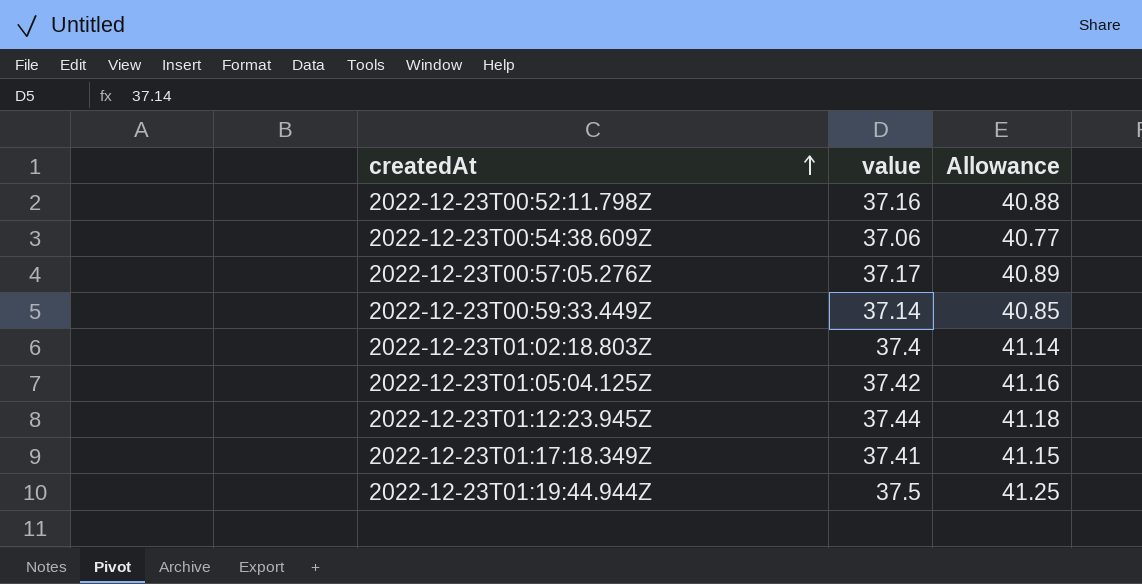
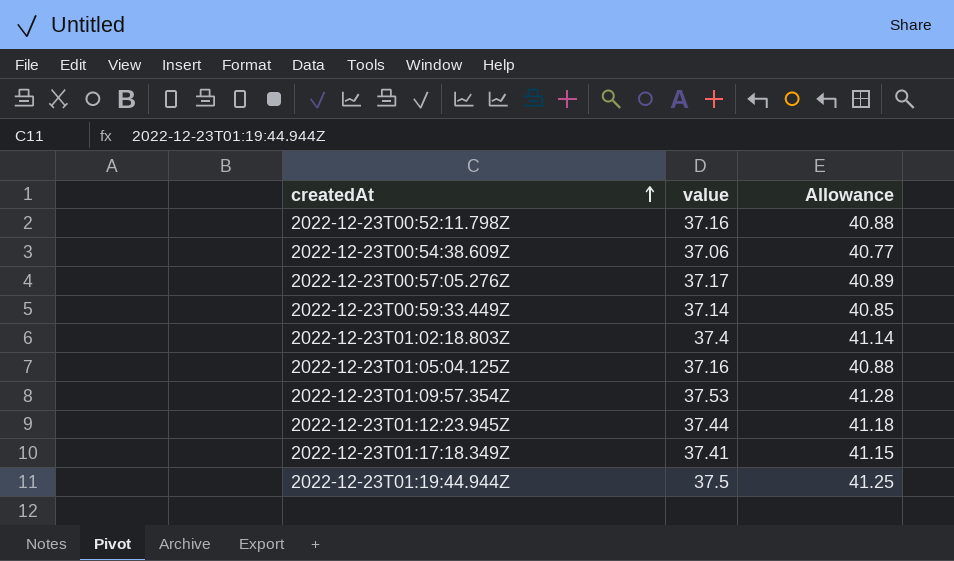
2022-12-23T01:05:04.125Z | value: 37.42 -> 37.16
2022-12-23T01:05:04.125Z | Allowance: 41.16 -> 40.88
row 2022-12-23T01:09:57.354Z: none -> 37.53 | 41.28

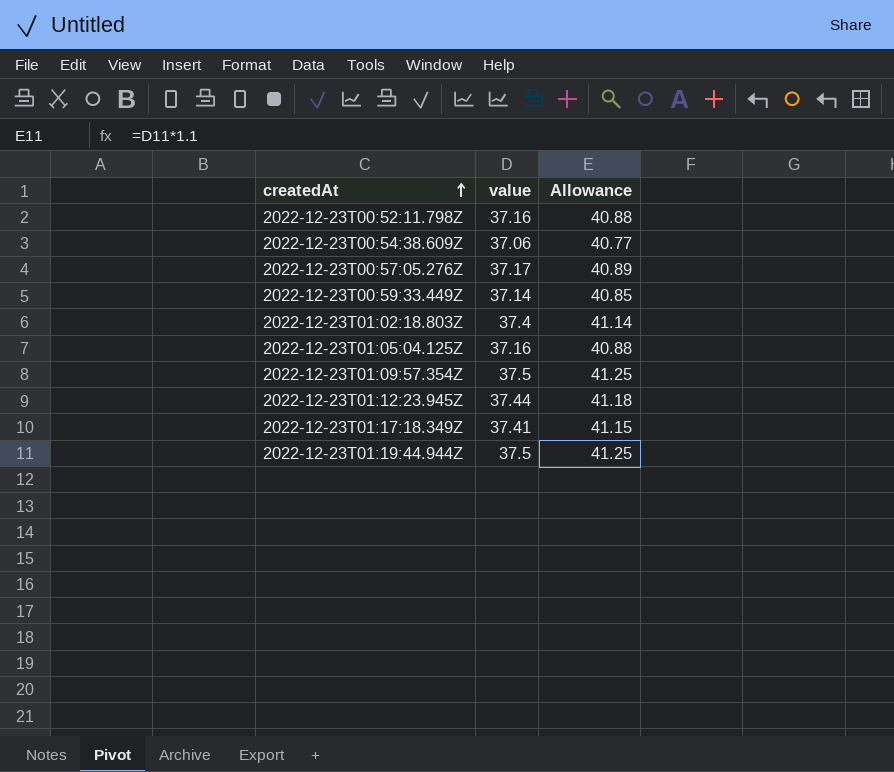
2022-12-23T01:09:57.354Z | value: 37.53 -> 37.5
2022-12-23T01:09:57.354Z | Allowance: 41.28 -> 41.25

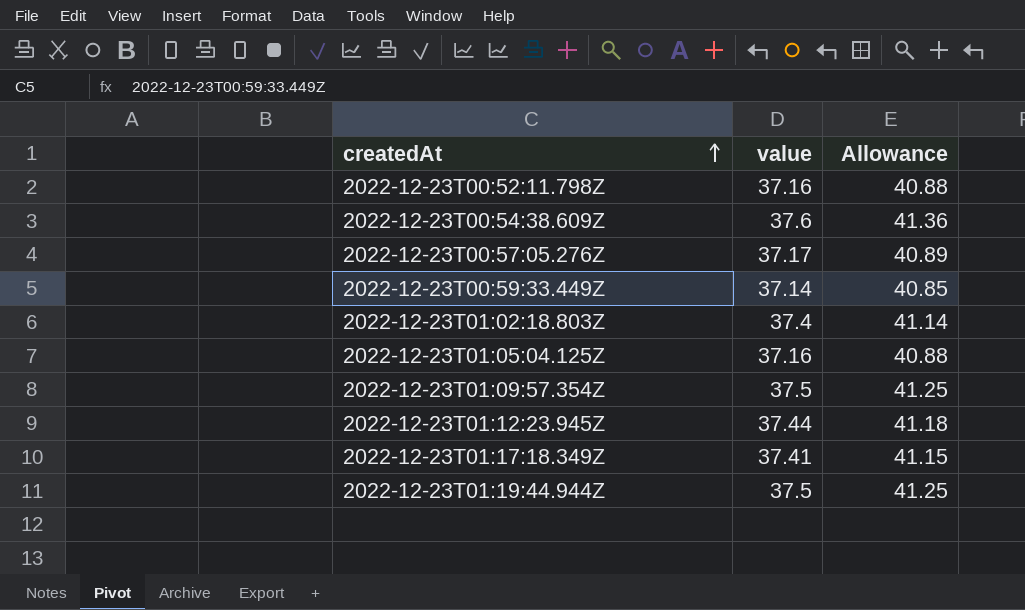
2022-12-23T00:54:38.609Z | value: 37.06 -> 37.6
2022-12-23T00:54:38.609Z | Allowance: 40.77 -> 41.36

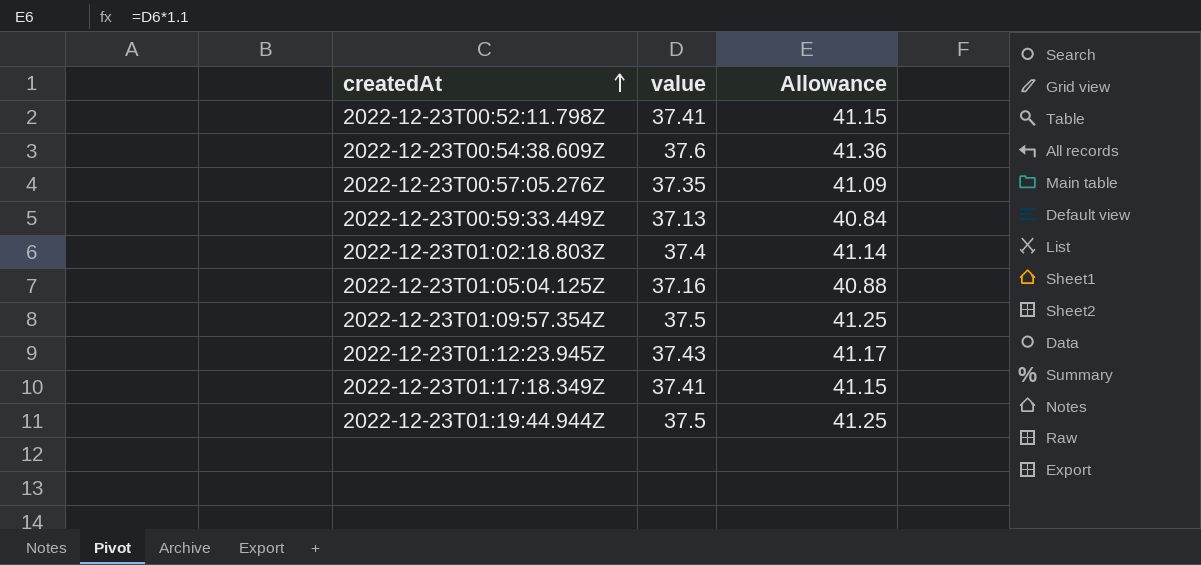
2022-12-23T00:52:11.798Z | value: 37.16 -> 37.41
2022-12-23T00:52:11.798Z | Allowance: 40.88 -> 41.15
2022-12-23T00:57:05.276Z | value: 37.17 -> 37.35
2022-12-23T00:57:05.276Z | Allowance: 40.89 -> 41.09
2022-12-23T00:59:33.449Z | value: 37.14 -> 37.13
2022-12-23T00:59:33.449Z | Allowance: 40.85 -> 40.84
2022-12-23T01:12:23.945Z | value: 37.44 -> 37.43
2022-12-23T01:12:23.945Z | Allowance: 41.18 -> 41.17

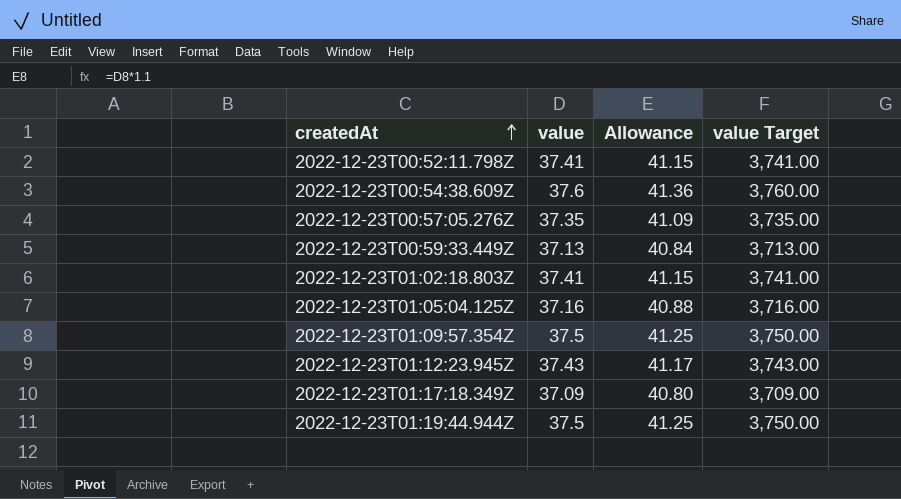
column value Target | formula: none -> [value] * 100
2022-12-23T01:02:18.803Z | value: 37.4 -> 37.41
2022-12-23T01:02:18.803Z | Allowance: 41.14 -> 41.15
2022-12-23T01:17:18.349Z | value: 37.41 -> 37.09
2022-12-23T01:17:18.349Z | Allowance: 41.15 -> 40.80

